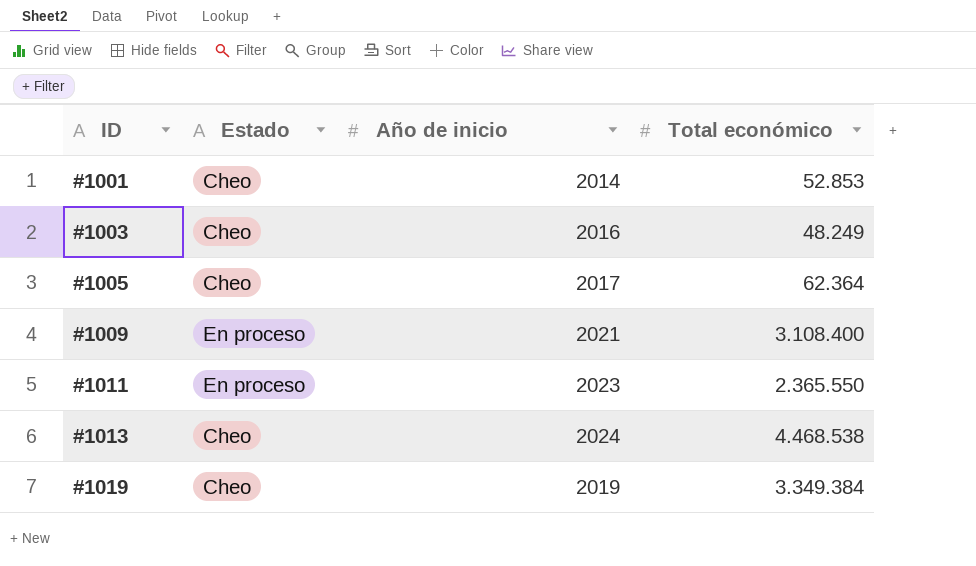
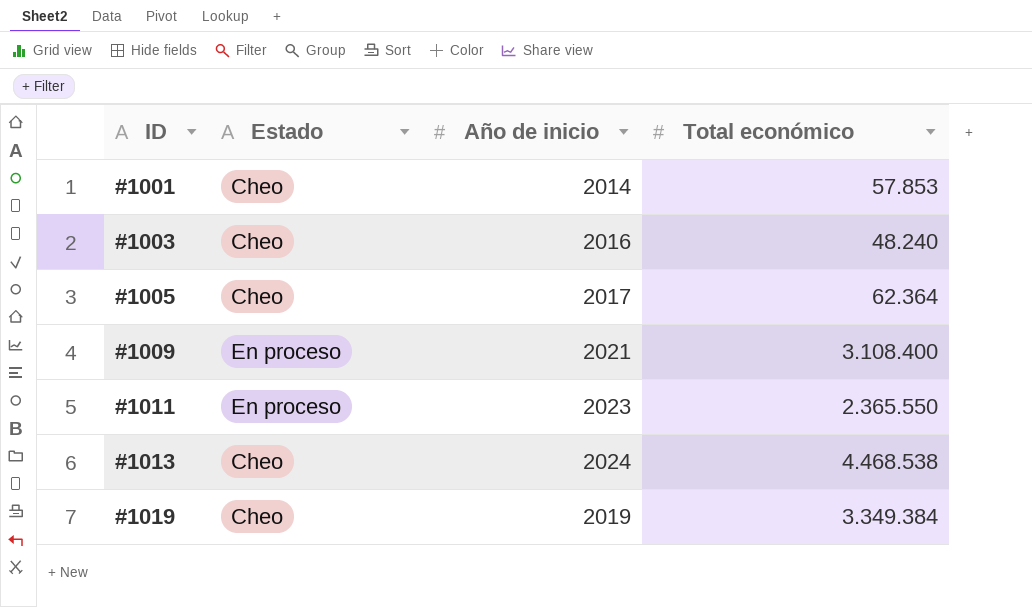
#1001 | Total económico: 52.853 -> 57.853
#1003 | Total económico: 48.249 -> 48.240

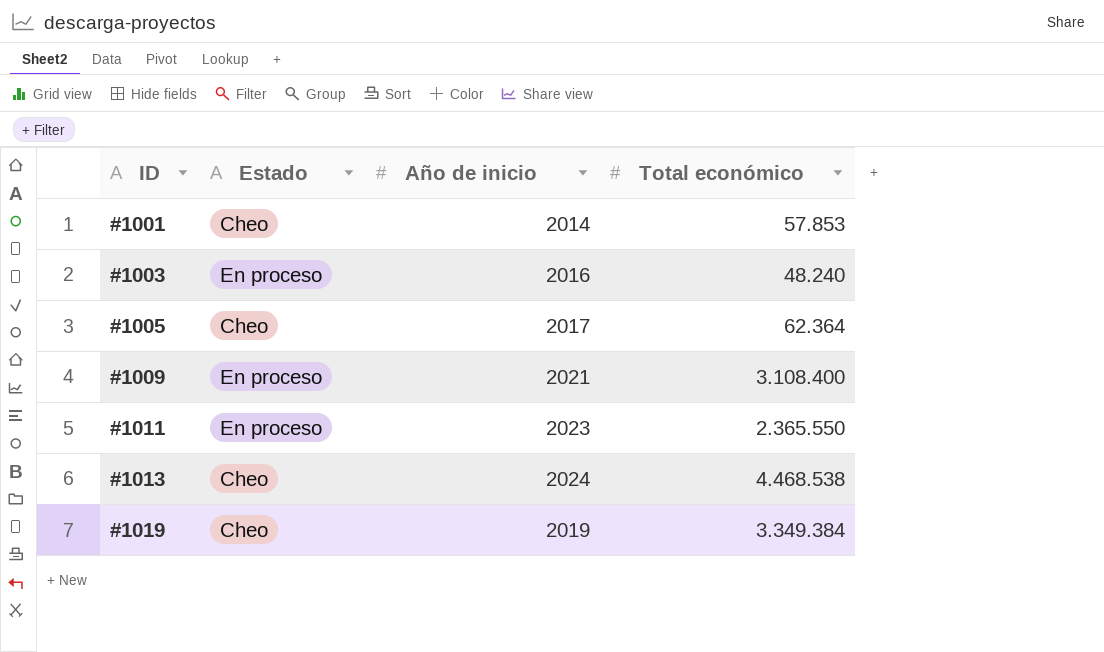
#1003 | Estado: Cheo -> En proceso

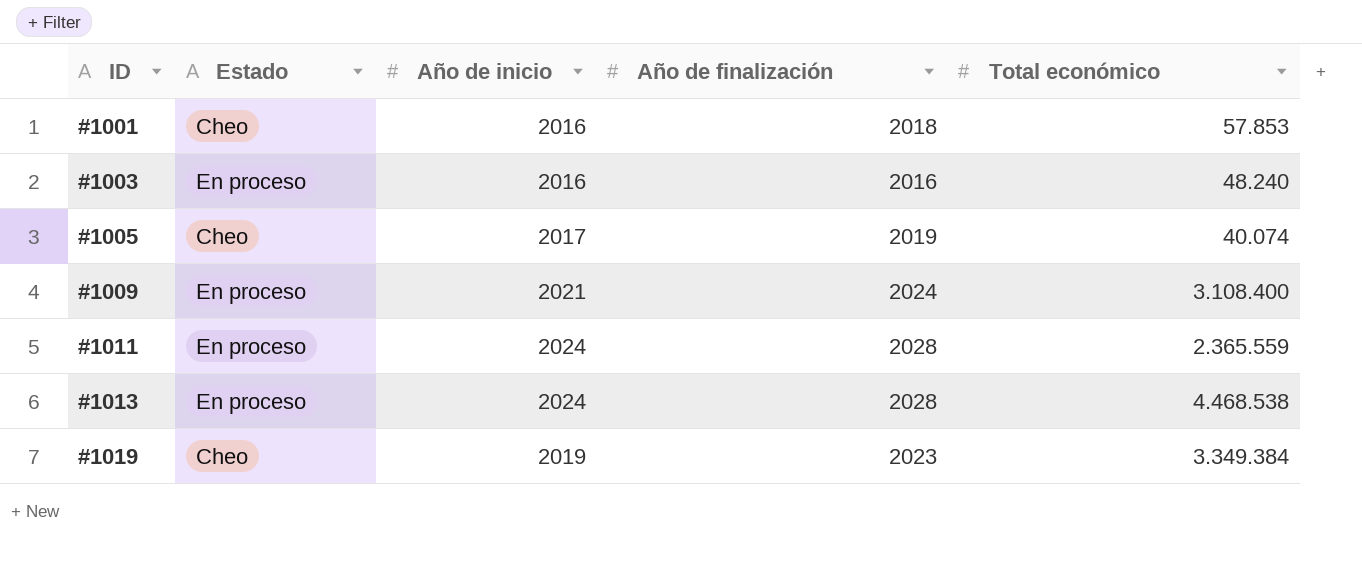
column Año de finalización | position: none -> 4
#1001 | Año de inicio: 2014 -> 2016
#1005 | Total económico: 62.364 -> 40.074
#1011 | Año de inicio: 2023 -> 2024
#1011 | Total económico: 2.365.550 -> 2.365.559
#1013 | Estado: Cheo -> En proceso

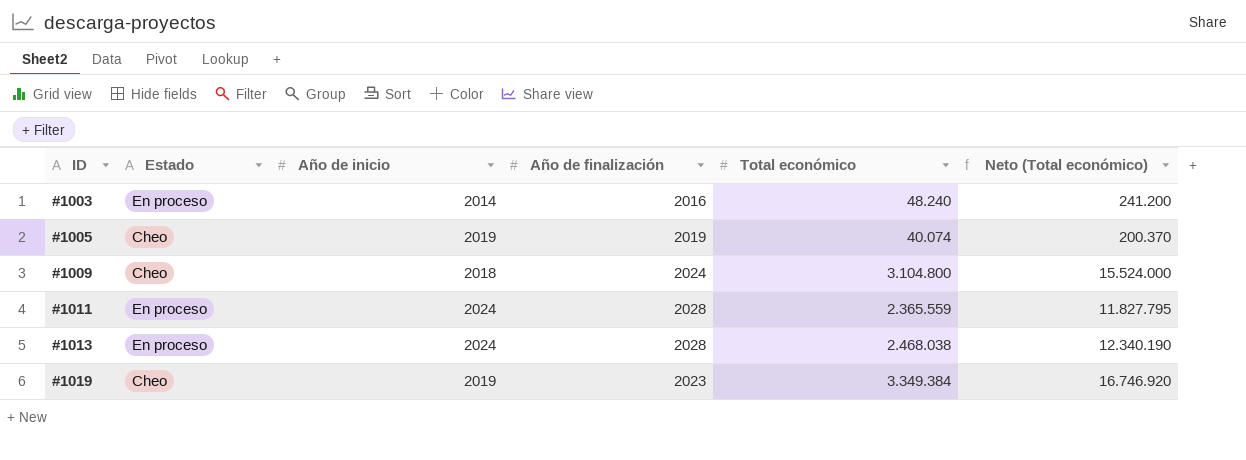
column Neto (Total económico) | formula: none -> [Total económico] * 5
row #1001: Cheo | 2016 | 2018 | 57.853 -> none
#1003 | Año de inicio: 2016 -> 2014
#1005 | Año de inicio: 2017 -> 2019
#1009 | Estado: En proceso -> Cheo
#1009 | Año de inicio: 2021 -> 2018
#1009 | Total económico: 3.108.400 -> 3.104.800
#1013 | Total económico: 4.468.538 -> 2.468.038

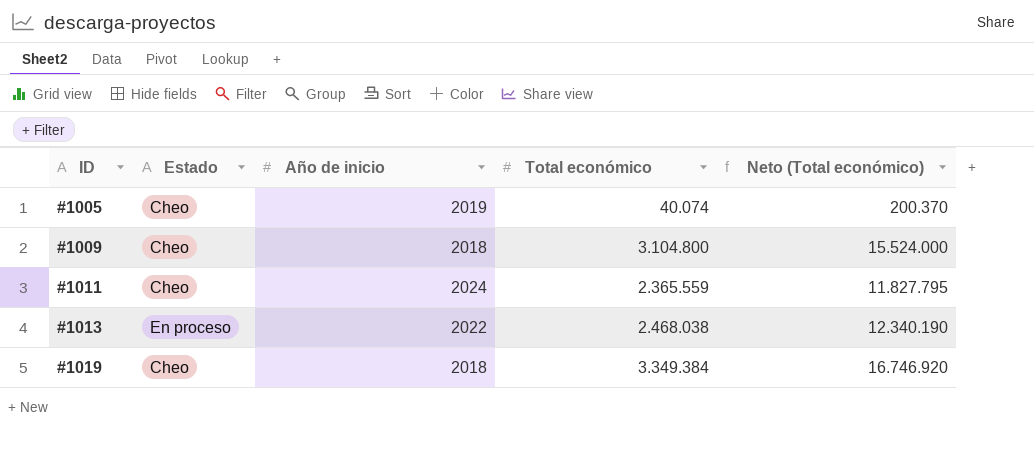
column Año de finalización | position: 4 -> none
row #1003: En proceso | 2014 | 2016 | 48.240 | 241.200 -> none
#1011 | Estado: En proceso -> Cheo
#1013 | Año de inicio: 2024 -> 2022
#1019 | Año de inicio: 2019 -> 2018

